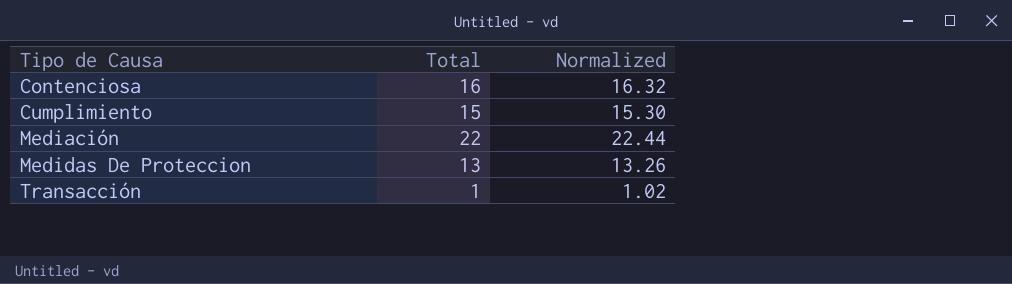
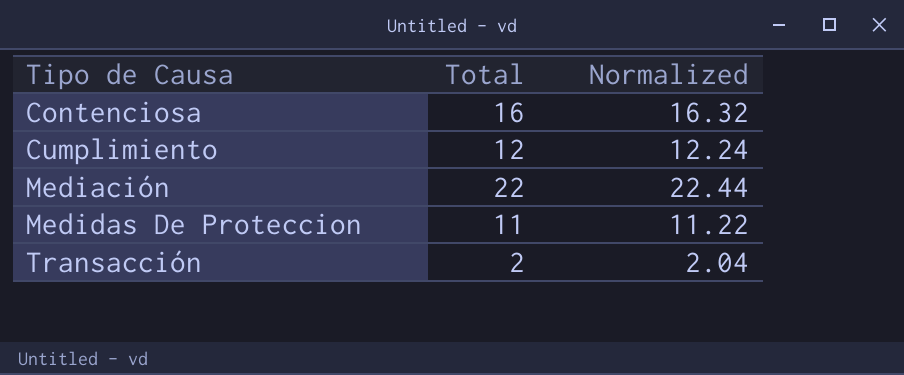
Cumplimiento | Total: 15 -> 12
Cumplimiento | Normalized: 15.30 -> 12.24
Medidas De Proteccion | Total: 13 -> 11
Medidas De Proteccion | Normalized: 13.26 -> 11.22
Transacción | Total: 1 -> 2
Transacción | Normalized: 1.02 -> 2.04

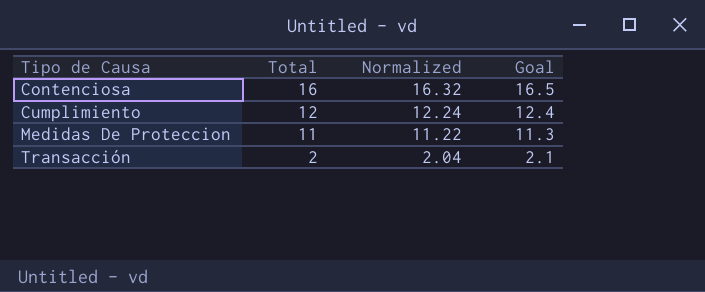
column Goal | formula: none -> [Total] * 1.03
row Mediación: 22 | 22.44 -> none

